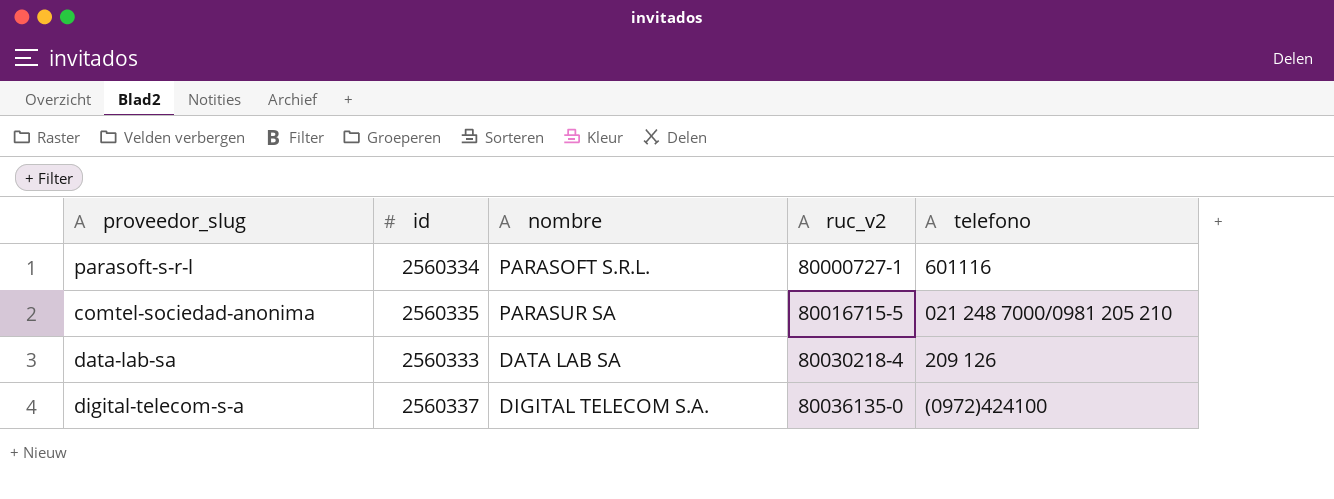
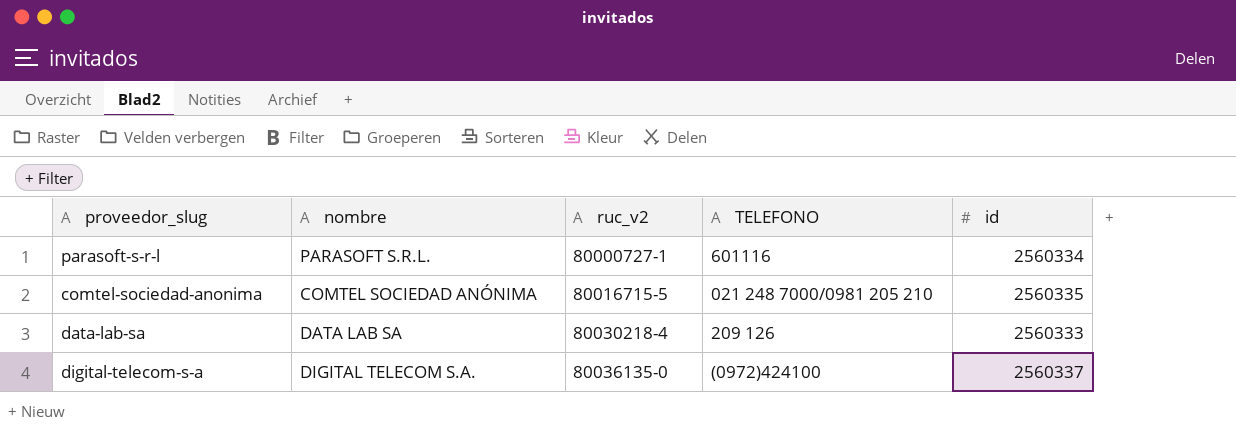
column name: telefono -> TELEFONO
column id | position: 2 -> 5
comtel-sociedad-anonima | nombre: PARASUR SA -> COMTEL SOCIEDAD ANÓNIMA

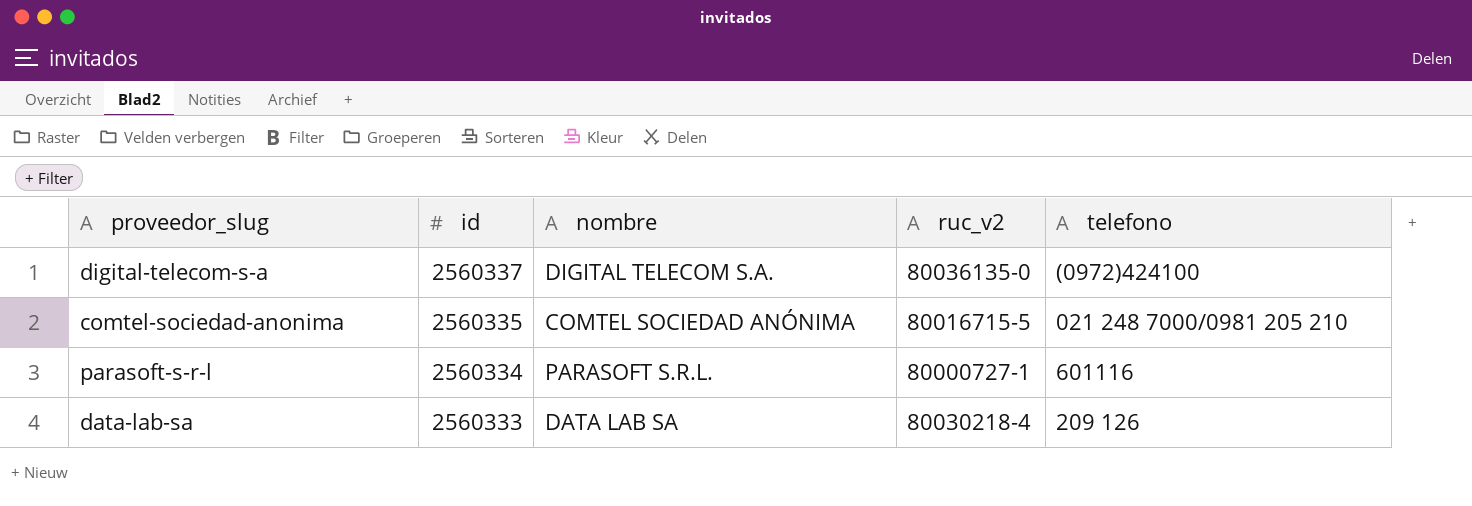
row order: ruc_v2 ascending -> id descending
column id | position: 5 -> 2
column name: TELEFONO -> telefono

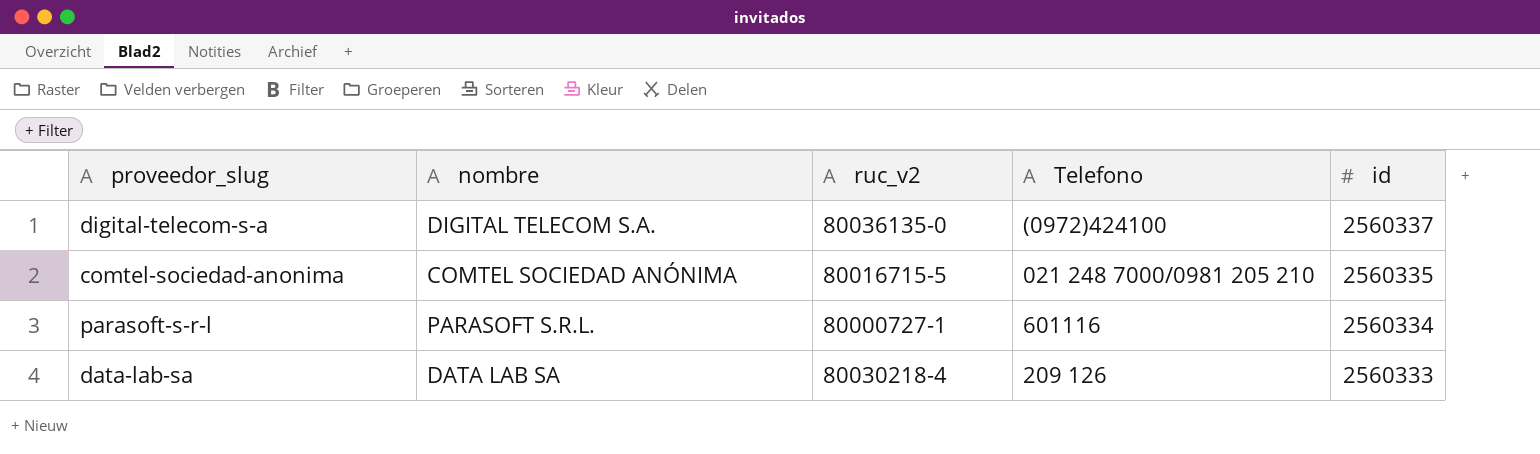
column name: telefono -> Telefono
column id | position: 2 -> 5

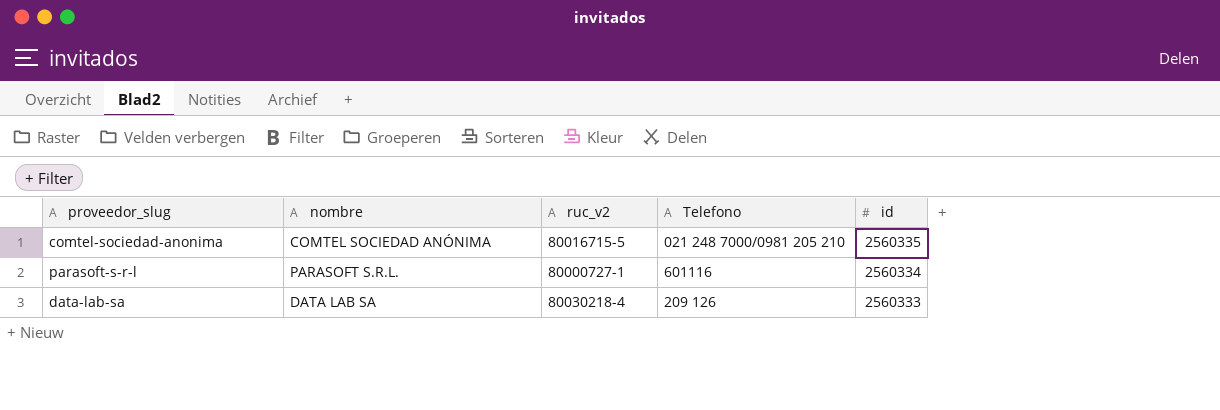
row digital-telecom-s-a: DIGITAL TELECOM S.A. | 80036135-0 | (0972)424100 | 2560337 -> none

